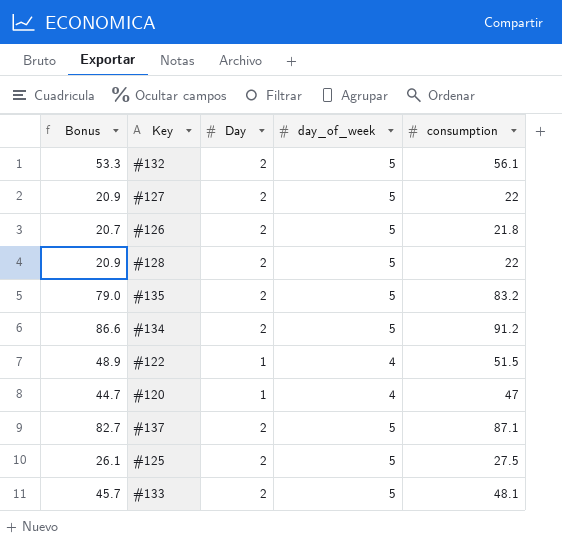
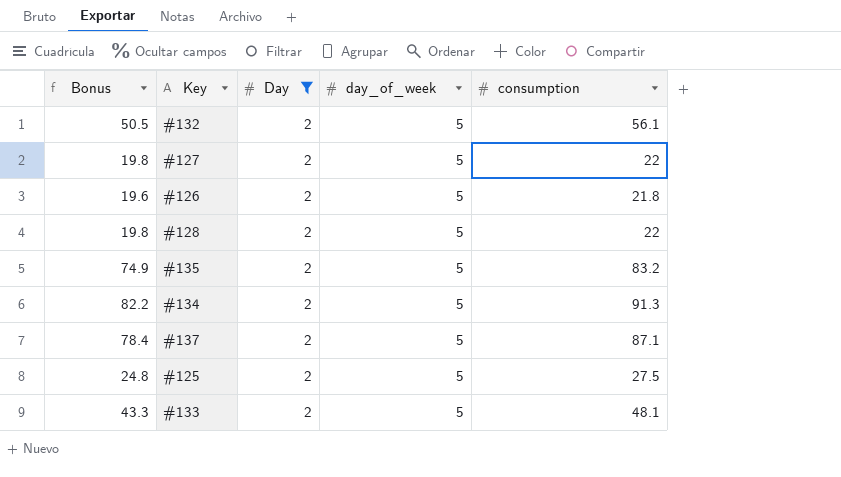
filter: none -> Day = 2
column Bonus | formula: [consumption] * 0.95 -> [consumption] * 0.9
#134 | consumption: 91.2 -> 91.3

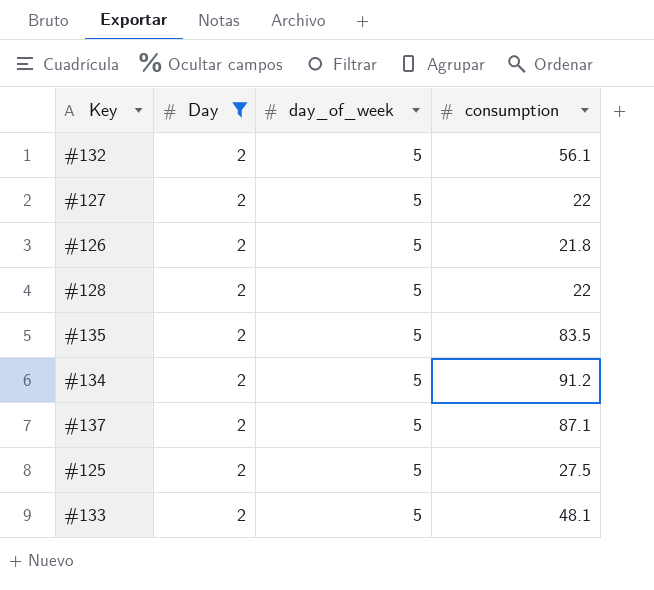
column Bonus | formula: [consumption] * 0.9 -> none
#135 | consumption: 83.2 -> 83.5
#134 | consumption: 91.3 -> 91.2

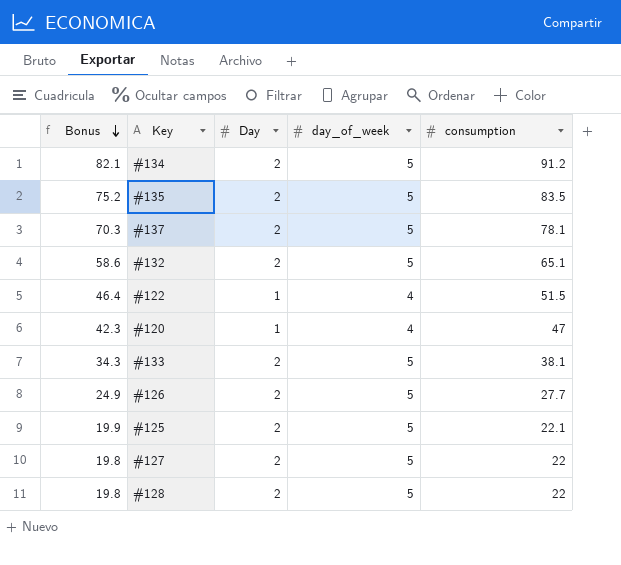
filter: Day = 2 -> none
row order: none -> Bonus descending
column Bonus | formula: none -> [consumption] * 0.9
#137 | consumption: 87.1 -> 78.1
#132 | consumption: 56.1 -> 65.1
#133 | consumption: 48.1 -> 38.1
#126 | consumption: 21.8 -> 27.7
#125 | consumption: 27.5 -> 22.1

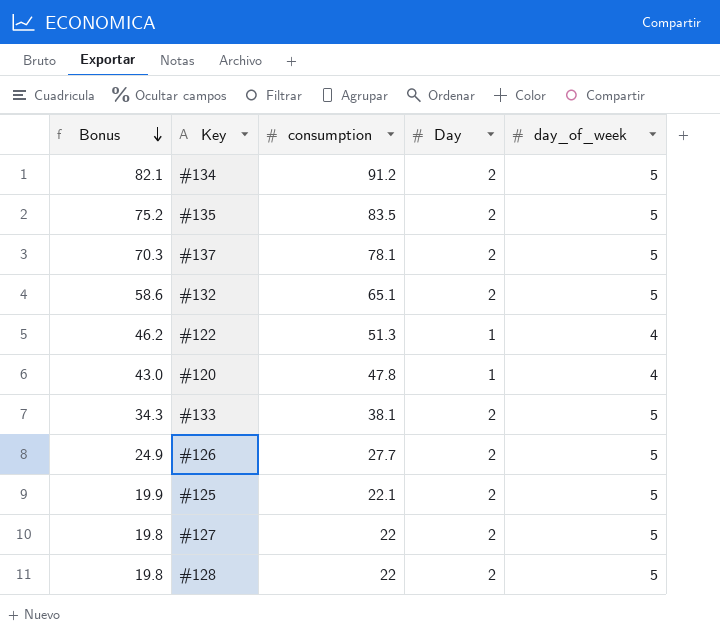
column consumption | position: 5 -> 3
#122 | Bonus: 46.4 -> 46.2
#122 | consumption: 51.5 -> 51.3
#120 | Bonus: 42.3 -> 43.0
#120 | consumption: 47 -> 47.8

